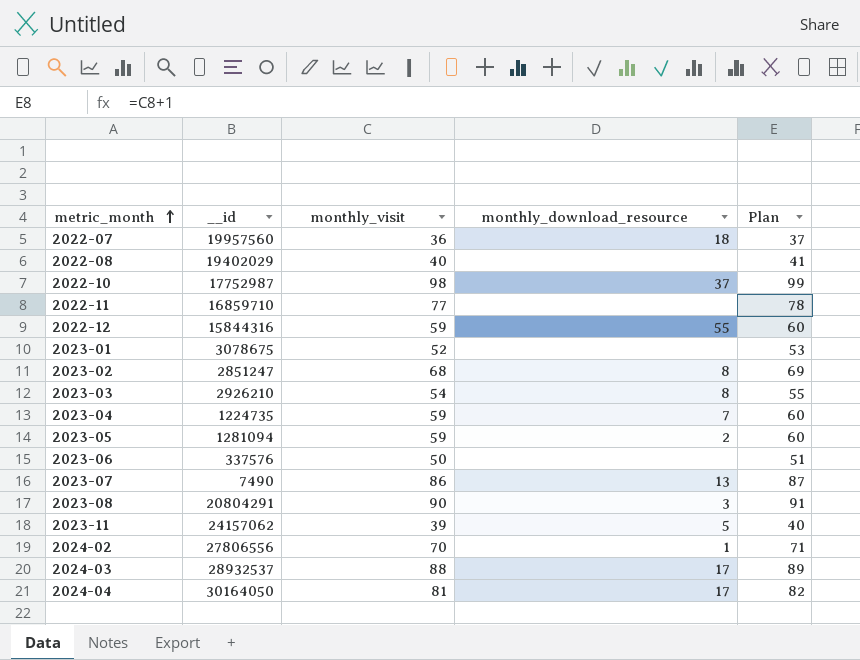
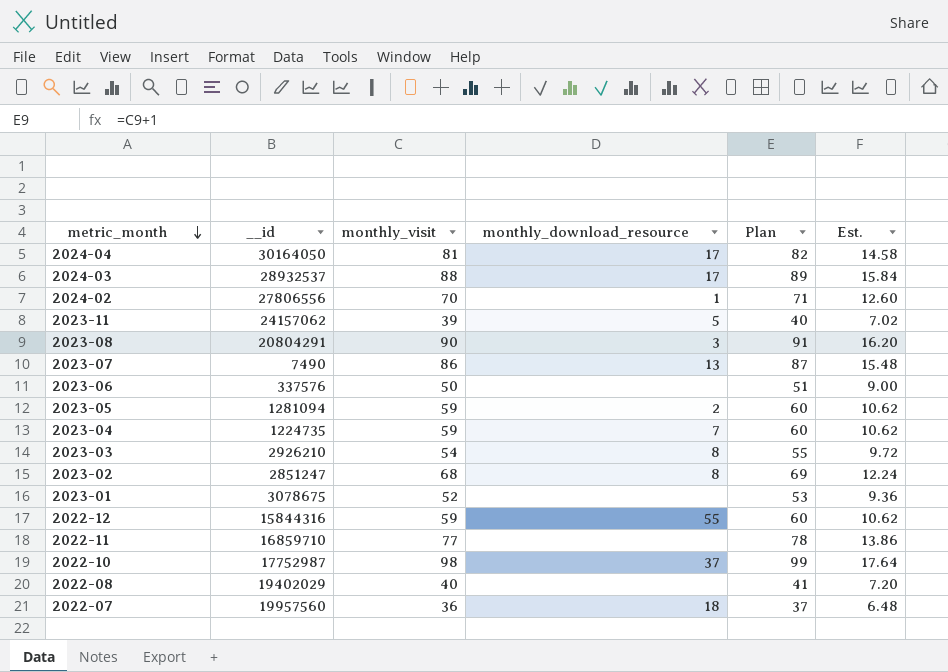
row order: metric_month ascending -> metric_month descending
column Est. | formula: none -> [monthly_visit] * 0.18

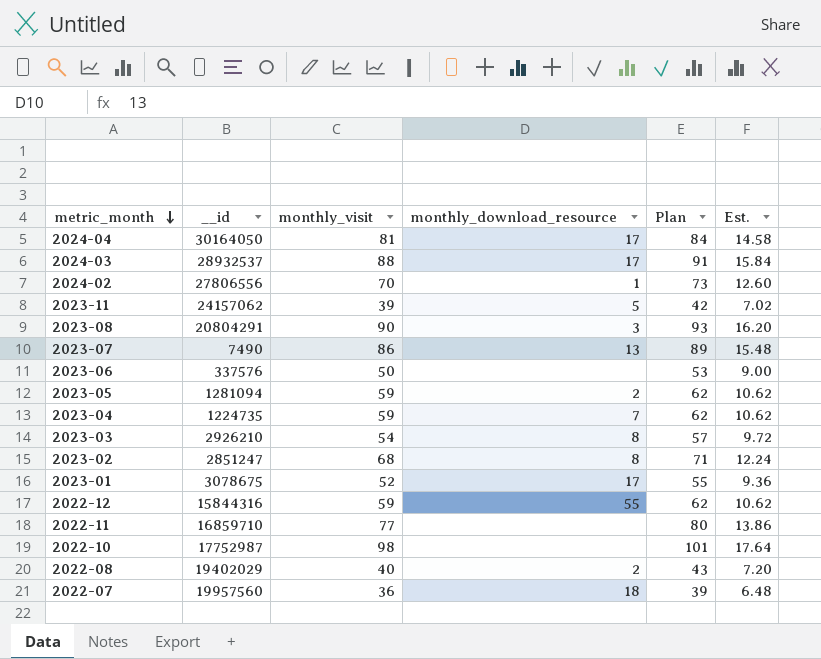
column Plan | formula: [monthly_visit] + 1 -> [monthly_visit] + 3
2023-01 | monthly_download_resource: none -> 17
2022-10 | monthly_download_resource: 37 -> none
2022-08 | monthly_download_resource: none -> 2

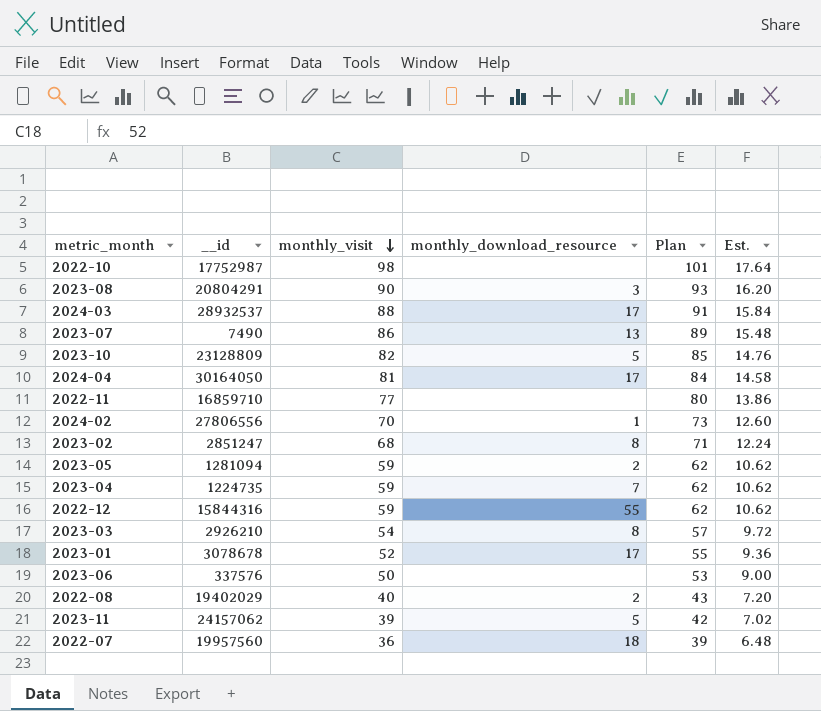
row order: metric_month descending -> monthly_visit descending
row 2023-10: none -> 23128809 | 82 | 5 | 85 | 14.76
2023-01 | __id: 3078675 -> 3078678

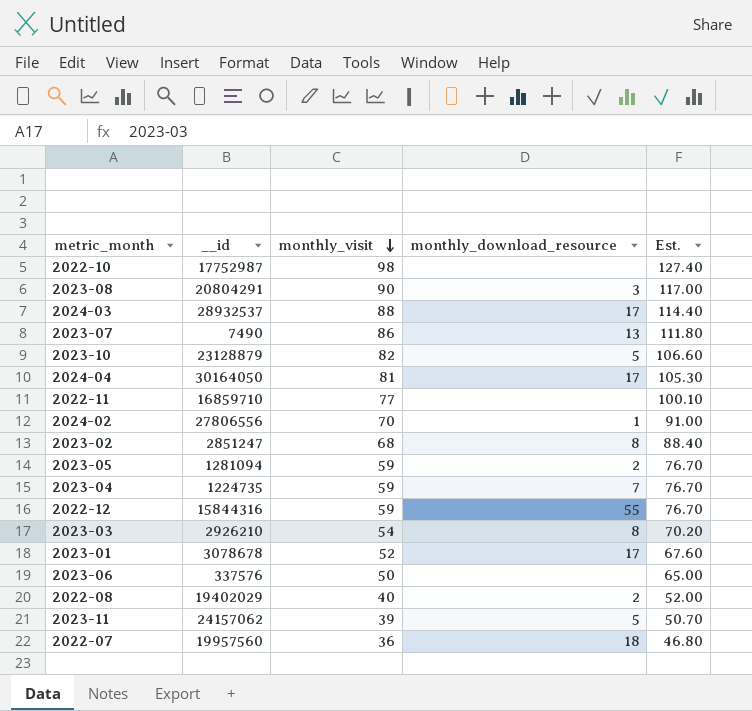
column Plan | formula: [monthly_visit] + 3 -> none
column Est. | formula: [monthly_visit] * 0.18 -> [monthly_visit] * 1.3
2023-10 | __id: 23128809 -> 23128879

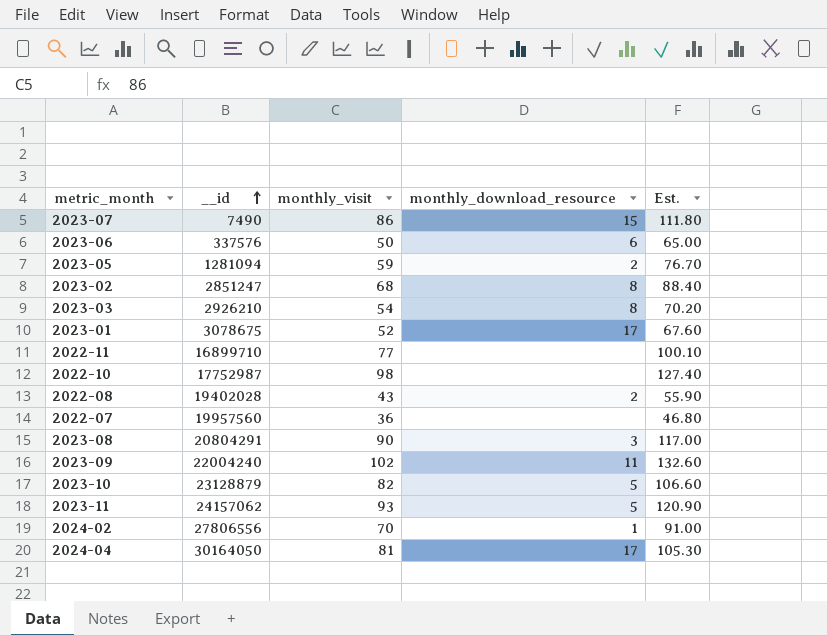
row order: monthly_visit descending -> __id ascending
row 2024-03: 28932537 | 88 | 17 | 114.40 -> none
row 2023-04: 1224735 | 59 | 7 | 76.70 -> none
row 2022-12: 15844316 | 59 | 55 | 76.70 -> none
2023-07 | monthly_download_resource: 13 -> 15
2023-06 | monthly_download_resource: none -> 6
2023-01 | __id: 3078678 -> 3078675
2022-11 | __id: 16859710 -> 16899710
2022-08 | __id: 19402029 -> 19402028
2022-08 | monthly_visit: 40 -> 43
2022-08 | Est.: 52.00 -> 55.90
2022-07 | monthly_download_resource: 18 -> none
row 2023-09: none -> 22004240 | 102 | 11 | 132.60
2023-11 | monthly_visit: 39 -> 93
2023-11 | Est.: 50.70 -> 120.90

